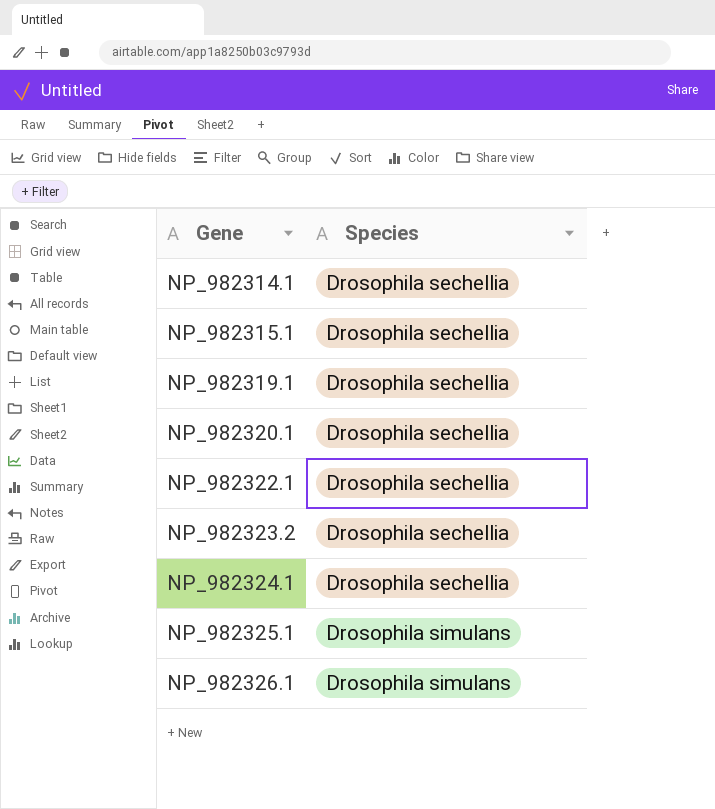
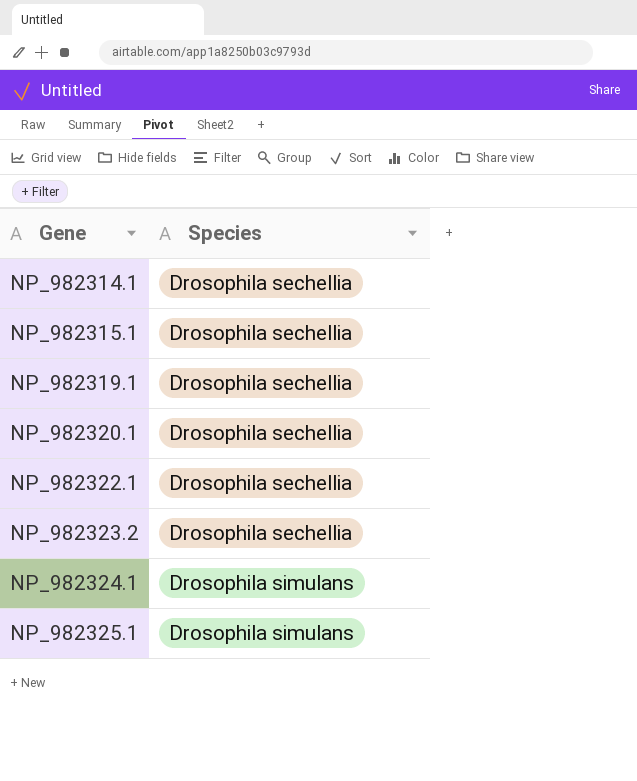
row NP_982326.1: Drosophila simulans -> none
NP_982324.1 | Species: Drosophila sechellia -> Drosophila simulans

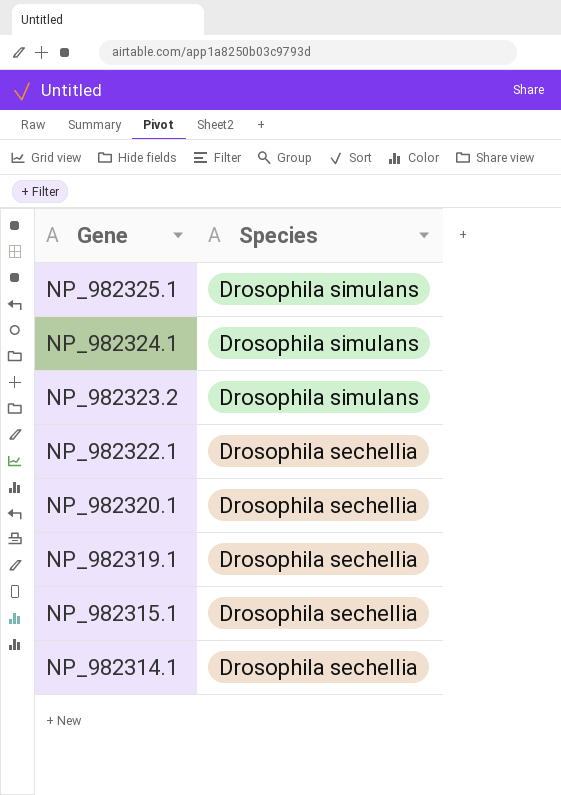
row order: Gene ascending -> Gene descending
NP_982323.2 | Species: Drosophila sechellia -> Drosophila simulans

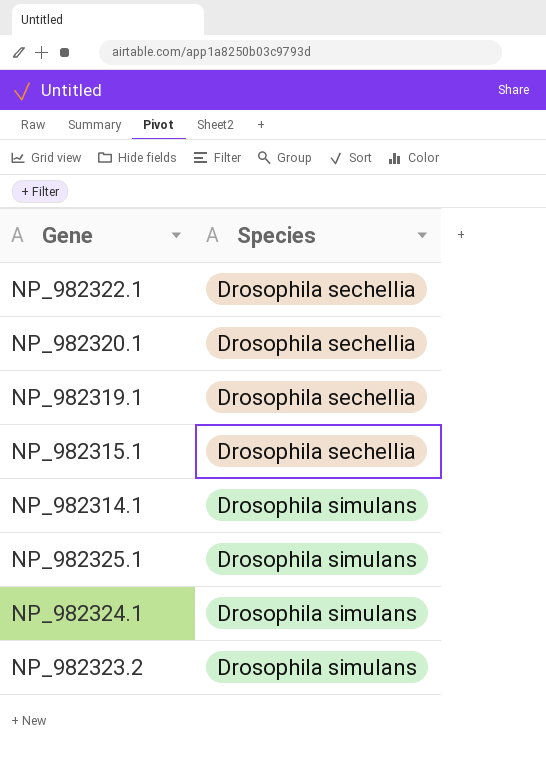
row order: Gene descending -> Species ascending
NP_982314.1 | Species: Drosophila sechellia -> Drosophila simulans

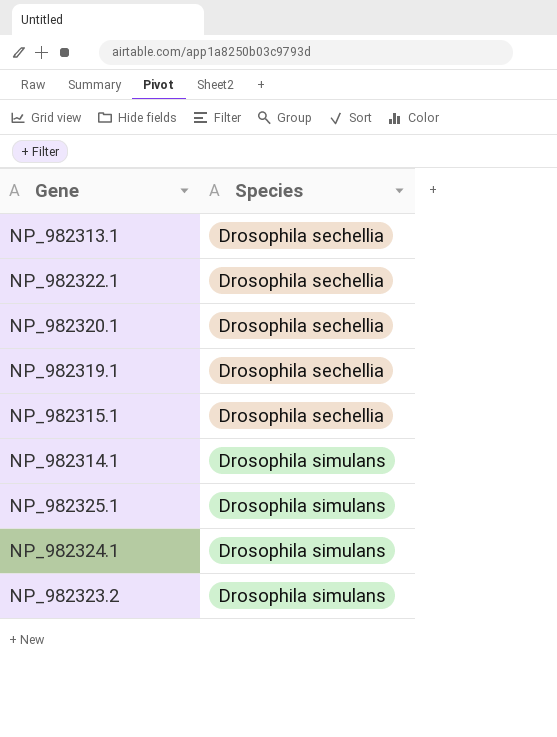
row NP_982313.1: none -> Drosophila sechellia

